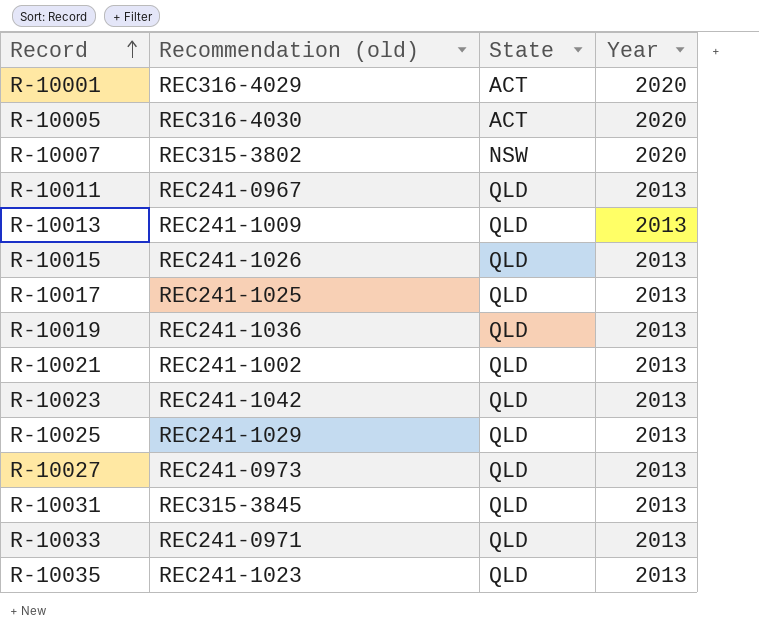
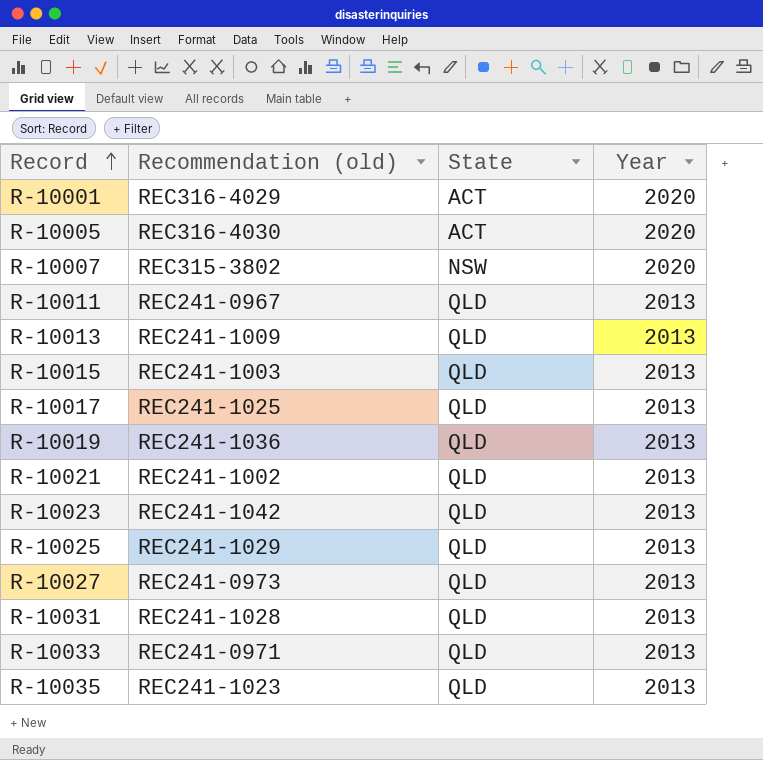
R-10015 | Recommendation (old): REC241-1026 -> REC241-1003
R-10031 | Recommendation (old): REC315-3845 -> REC241-1028

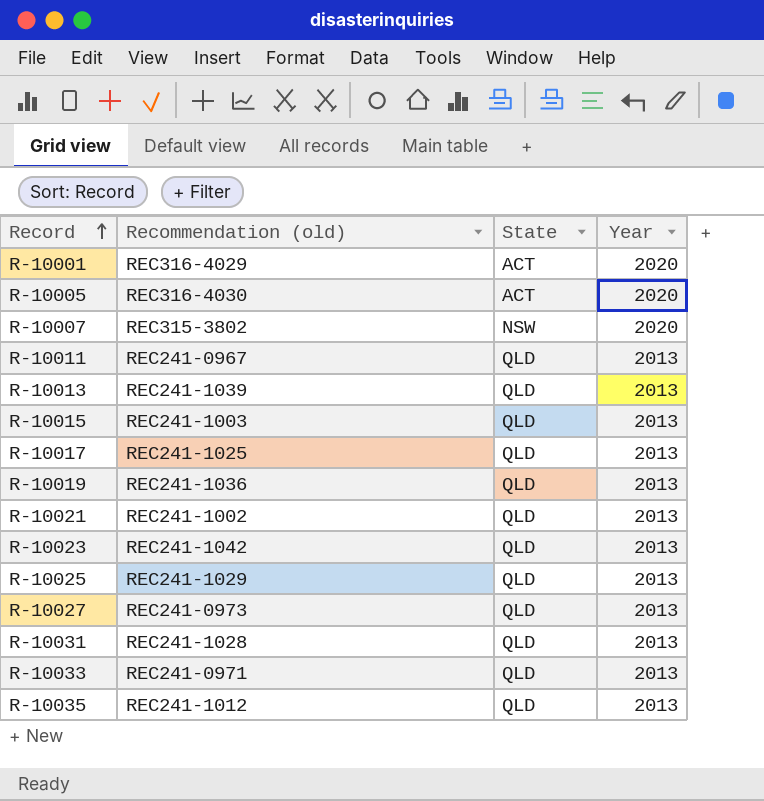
R-10013 | Recommendation (old): REC241-1009 -> REC241-1039
R-10035 | Recommendation (old): REC241-1023 -> REC241-1012

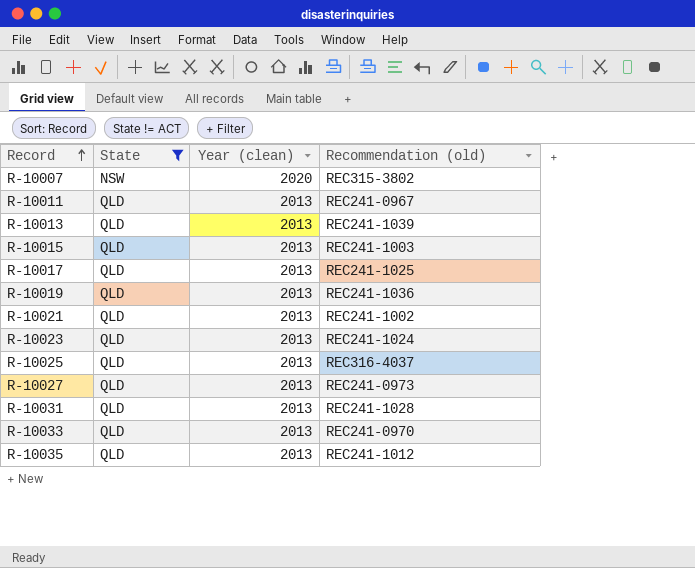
filter: none -> State != ACT
column name: Year -> Year (clean)
column Recommendation (old) | position: 2 -> 4
R-10023 | Recommendation (old): REC241-1042 -> REC241-1024
R-10025 | Recommendation (old): REC241-1029 -> REC316-4037
R-10033 | Recommendation (old): REC241-0971 -> REC241-0970

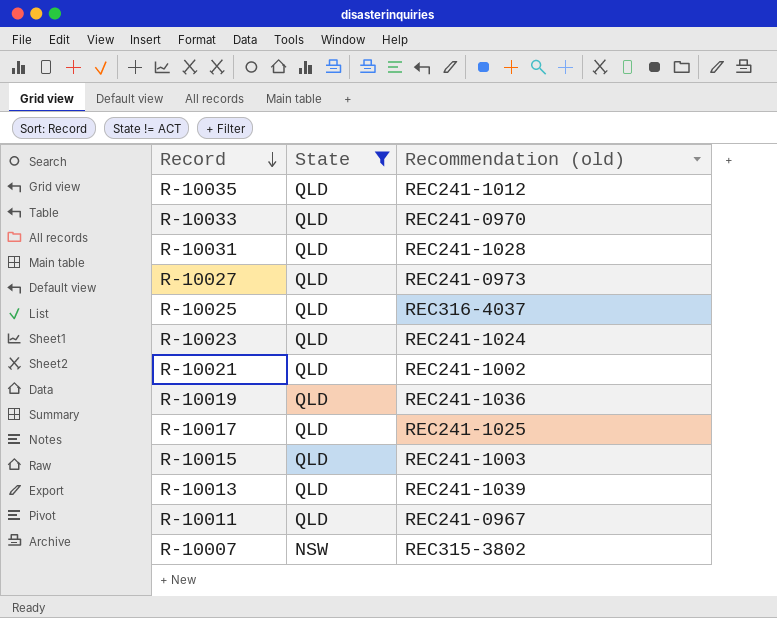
row order: Record ascending -> Record descending
column Year (clean) | position: 3 -> none

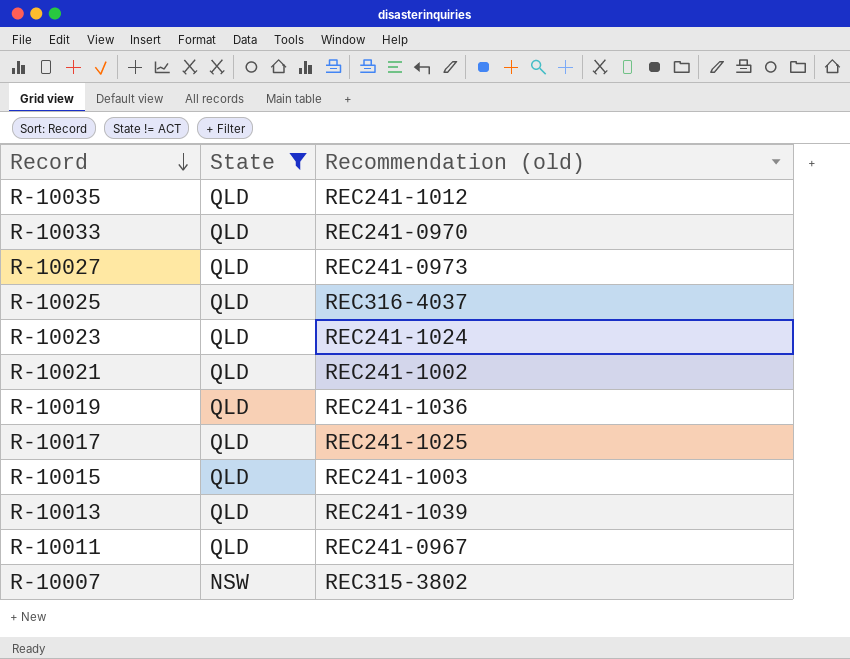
row R-10031: QLD | REC241-1028 -> none

